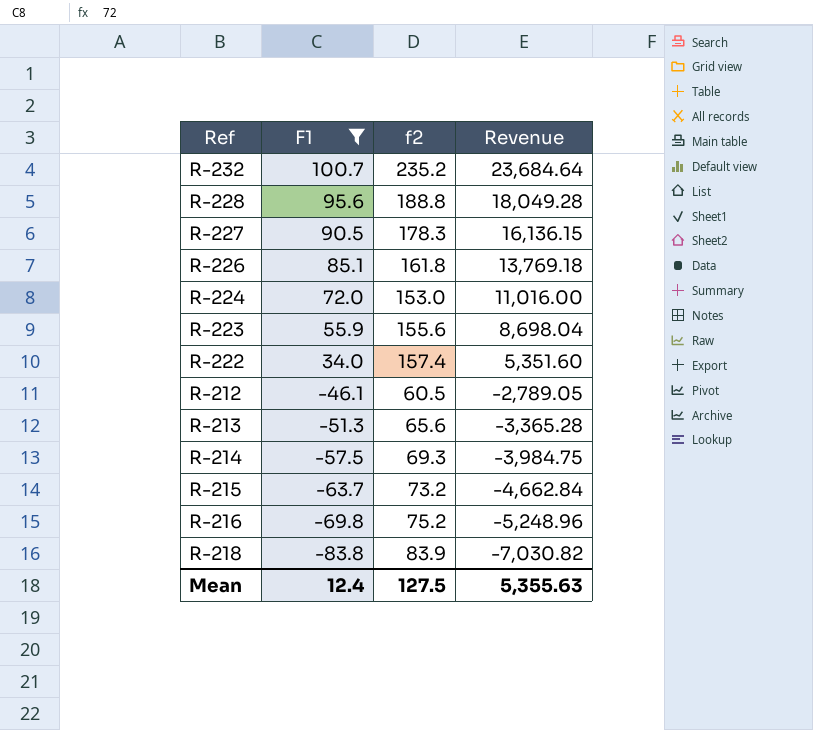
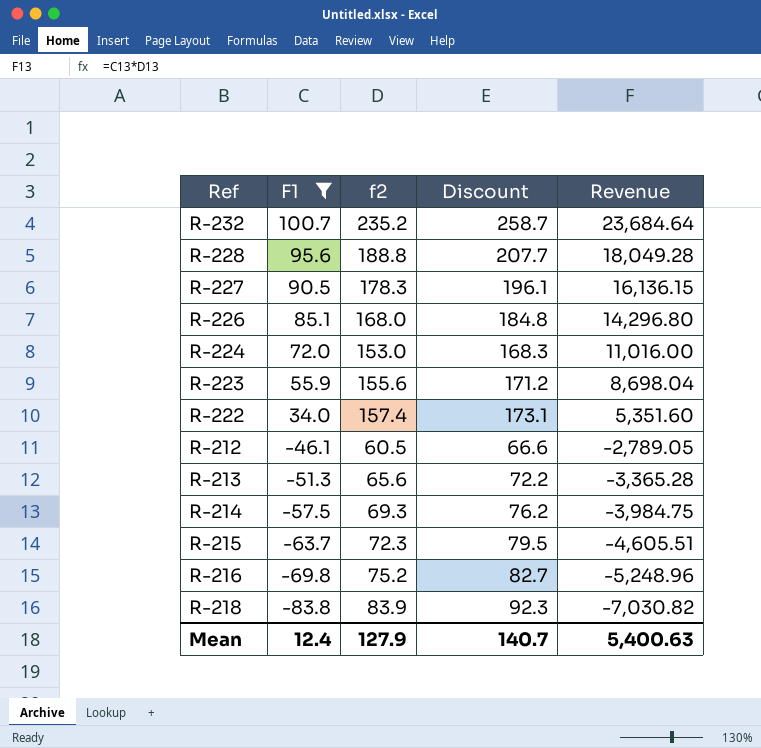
column Discount | formula: none -> [f2] * 1.1
R-226 | f2: 161.8 -> 168.0
R-226 | Revenue: 13,769.18 -> 14,296.80
R-215 | f2: 73.2 -> 72.3
R-215 | Revenue: -4,662.84 -> -4,605.51
Mean | f2: 127.5 -> 127.9
Mean | Revenue: 5,355.63 -> 5,400.63

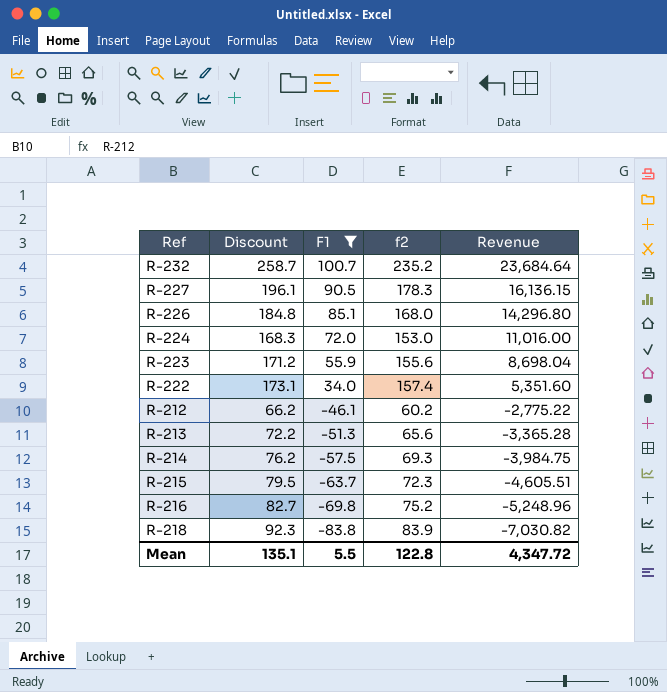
column Discount | position: 4 -> 2
row R-228: 95.6 | 188.8 | 207.7 | 18,049.28 -> none
R-212 | Discount: 66.6 -> 66.2
R-212 | f2: 60.5 -> 60.2
R-212 | Revenue: -2,789.05 -> -2,775.22
Mean | Discount: 140.7 -> 135.1
Mean | F1: 12.4 -> 5.5
Mean | f2: 127.9 -> 122.8
Mean | Revenue: 5,400.63 -> 4,347.72

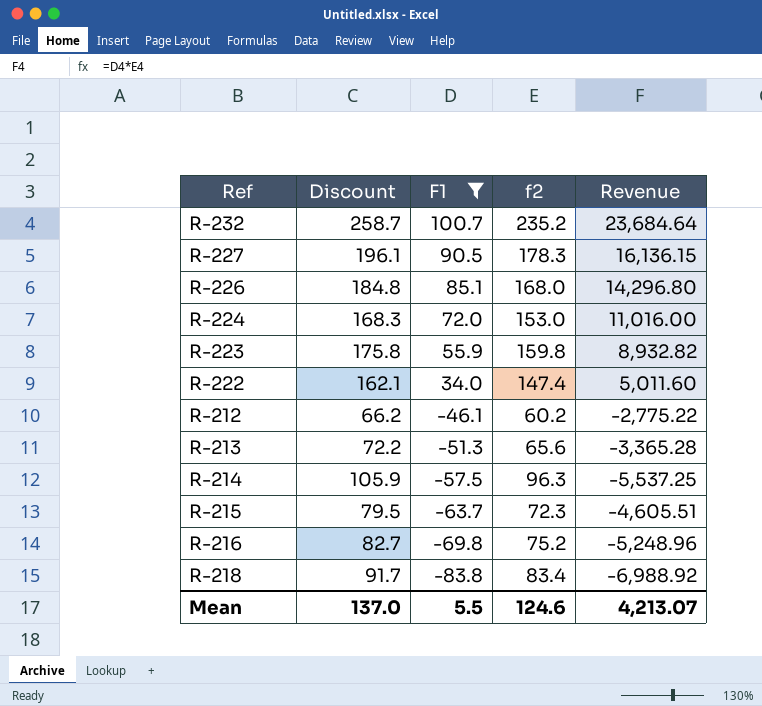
R-223 | Discount: 171.2 -> 175.8
R-223 | f2: 155.6 -> 159.8
R-223 | Revenue: 8,698.04 -> 8,932.82
R-222 | Discount: 173.1 -> 162.1
R-222 | f2: 157.4 -> 147.4
R-222 | Revenue: 5,351.60 -> 5,011.60
R-214 | Discount: 76.2 -> 105.9
R-214 | f2: 69.3 -> 96.3
R-214 | Revenue: -3,984.75 -> -5,537.25
R-218 | Discount: 92.3 -> 91.7
R-218 | f2: 83.9 -> 83.4
R-218 | Revenue: -7,030.82 -> -6,988.92
Mean | Discount: 135.1 -> 137.0
Mean | f2: 122.8 -> 124.6
Mean | Revenue: 4,347.72 -> 4,213.07

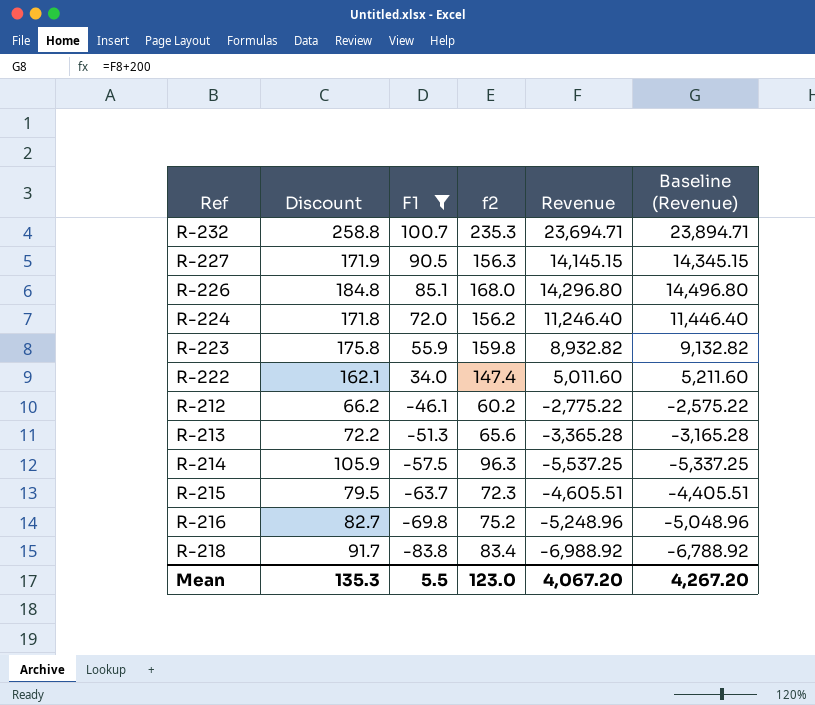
column Baseline (Revenue) | formula: none -> [Revenue] + 200
R-232 | Discount: 258.7 -> 258.8
R-232 | f2: 235.2 -> 235.3
R-232 | Revenue: 23,684.64 -> 23,694.71
R-227 | Discount: 196.1 -> 171.9
R-227 | f2: 178.3 -> 156.3
R-227 | Revenue: 16,136.15 -> 14,145.15
R-224 | Discount: 168.3 -> 171.8
R-224 | f2: 153.0 -> 156.2
R-224 | Revenue: 11,016.00 -> 11,246.40
Mean | Discount: 137.0 -> 135.3
Mean | f2: 124.6 -> 123.0
Mean | Revenue: 4,213.07 -> 4,067.20

